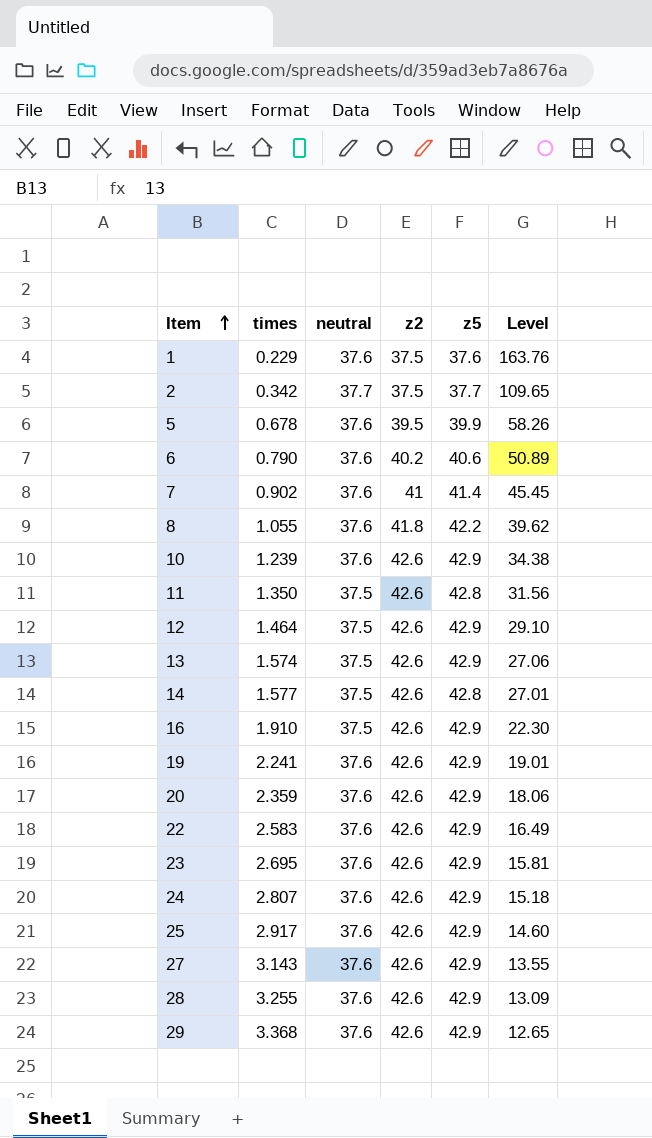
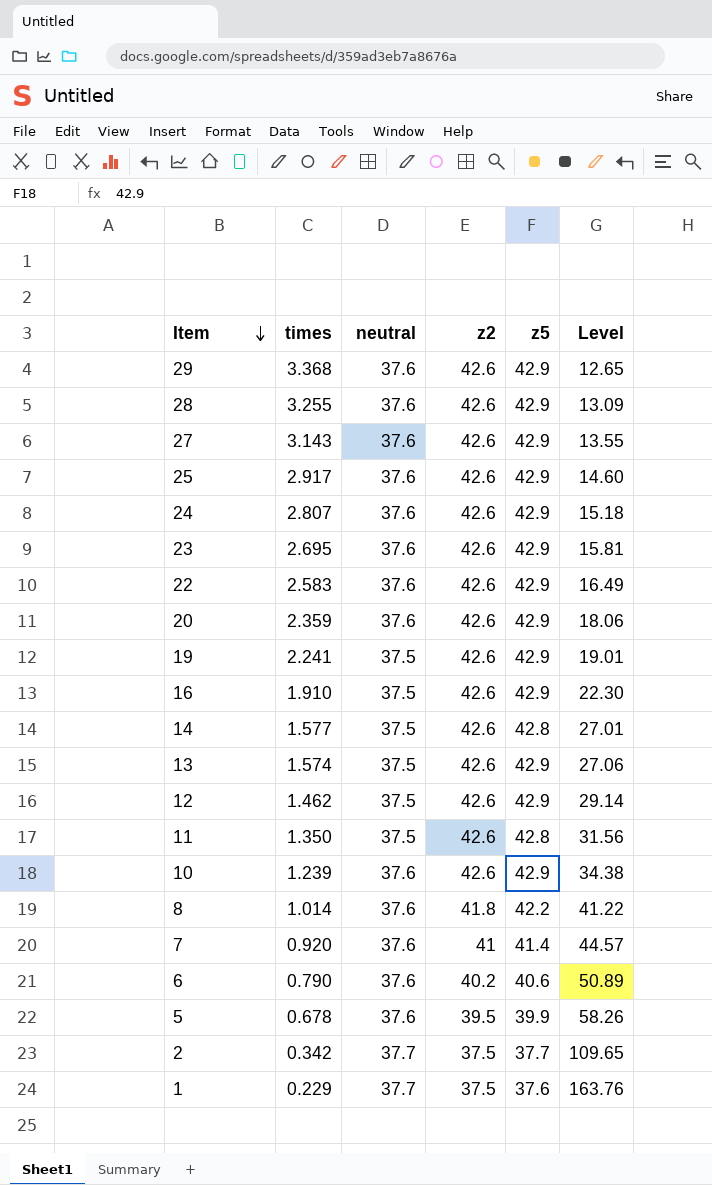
row order: Item ascending -> Item descending
19 | neutral: 37.6 -> 37.5
12 | times: 1.464 -> 1.462
12 | Level: 29.10 -> 29.14
8 | times: 1.055 -> 1.014
8 | Level: 39.62 -> 41.22
7 | times: 0.902 -> 0.920
7 | Level: 45.45 -> 44.57
1 | neutral: 37.6 -> 37.7

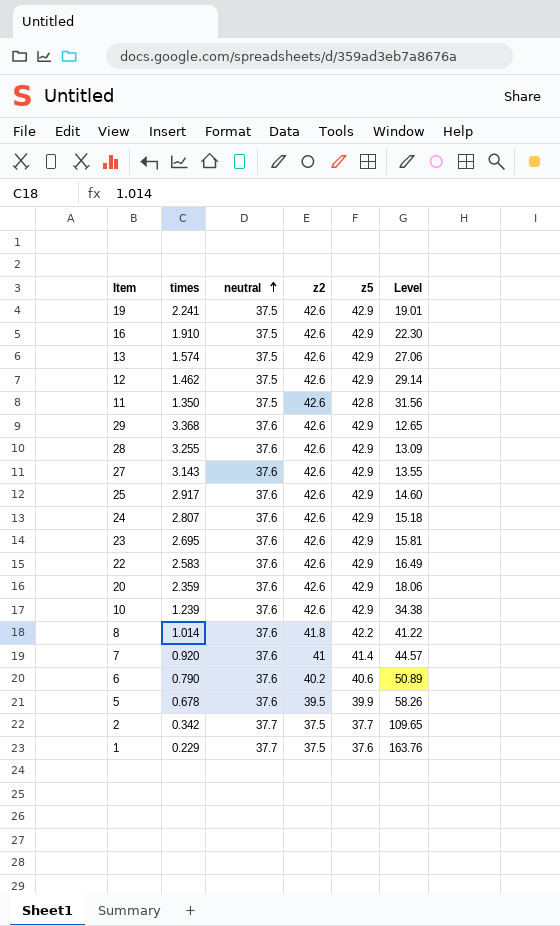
row order: Item descending -> neutral ascending
row 14: 1.577 | 37.5 | 42.6 | 42.8 | 27.01 -> none

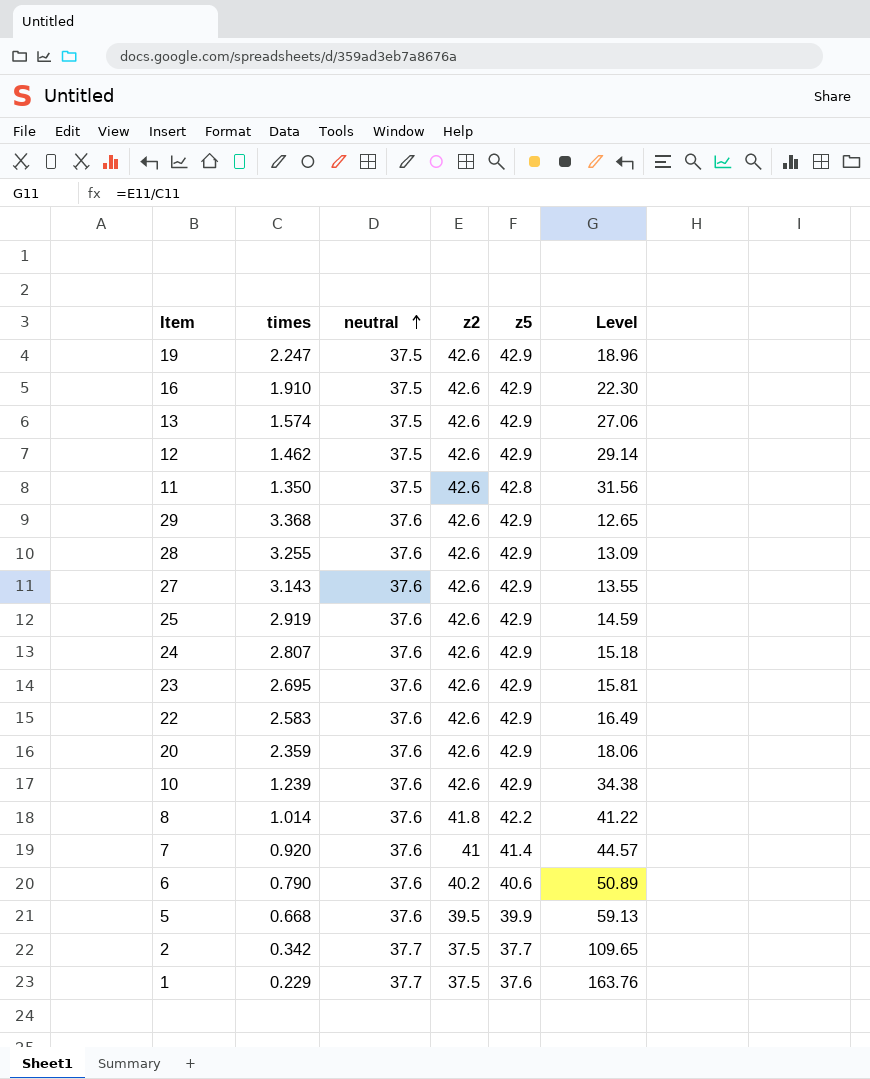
19 | times: 2.241 -> 2.247
19 | Level: 19.01 -> 18.96
25 | times: 2.917 -> 2.919
25 | Level: 14.60 -> 14.59
5 | times: 0.678 -> 0.668
5 | Level: 58.26 -> 59.13

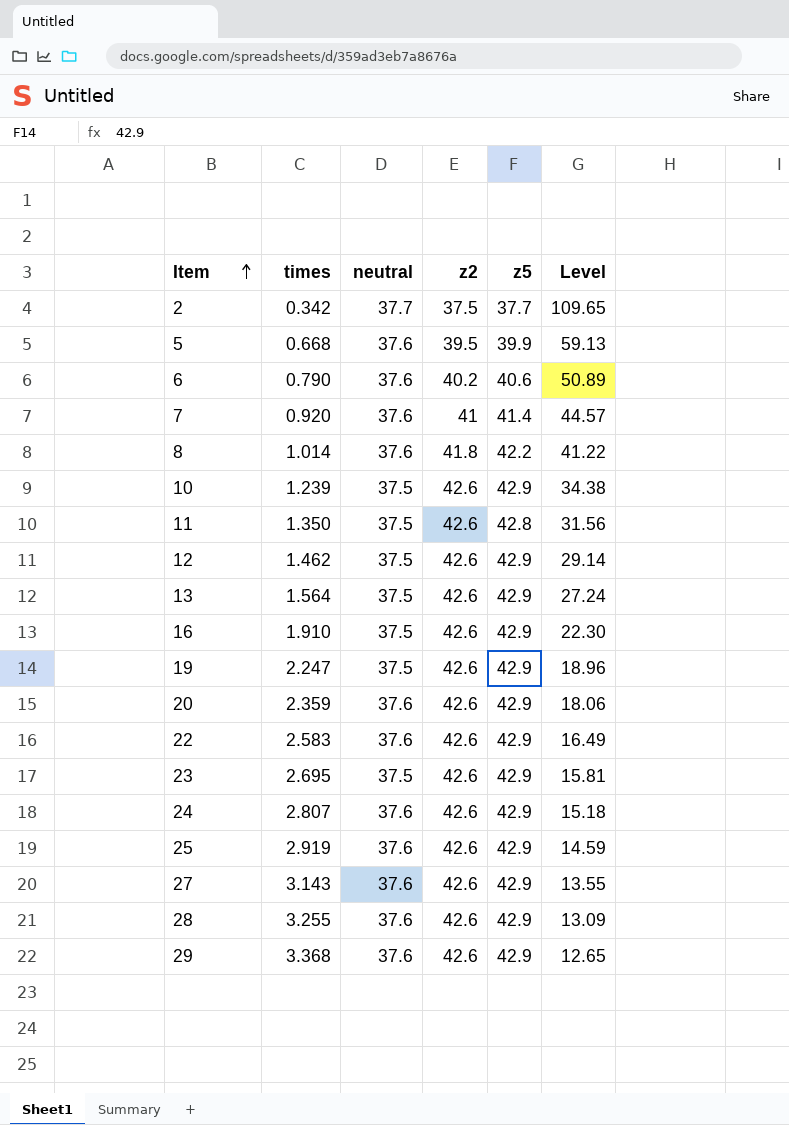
row order: neutral ascending -> Item ascending
row 1: 0.229 | 37.7 | 37.5 | 37.6 | 163.76 -> none
10 | neutral: 37.6 -> 37.5
13 | times: 1.574 -> 1.564
13 | Level: 27.06 -> 27.24
23 | neutral: 37.6 -> 37.5

